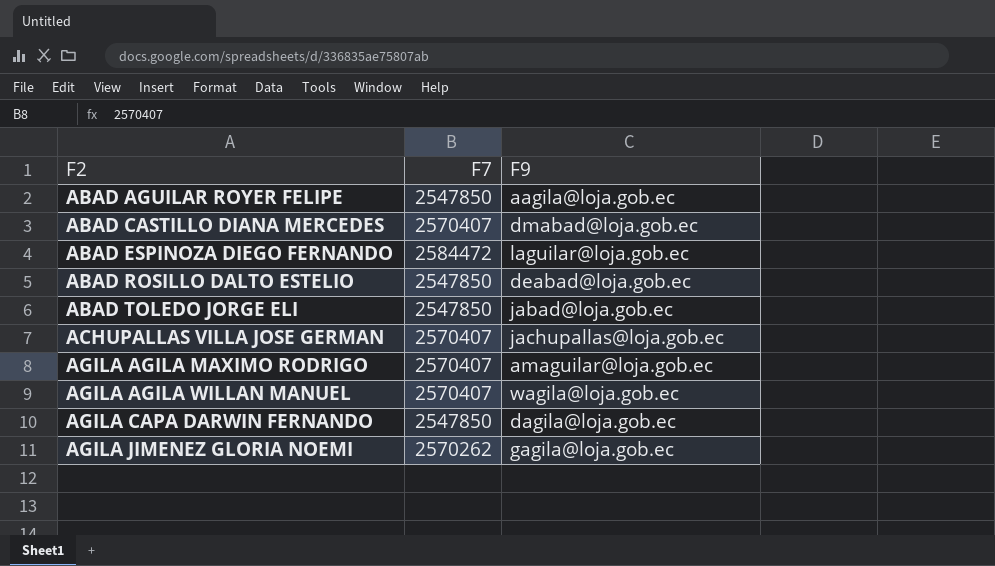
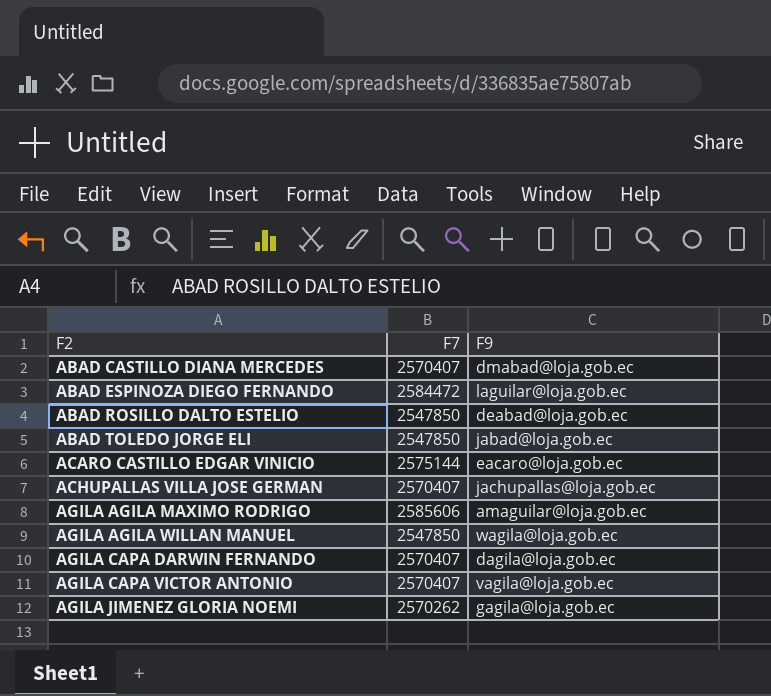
row ABAD AGUILAR ROYER FELIPE: 2547850 | aagila@loja.gob.ec -> none
row ACARO CASTILLO EDGAR VINICIO: none -> 2575144 | eacaro@loja.gob.ec
AGILA AGILA MAXIMO RODRIGO | F7: 2570407 -> 2585606
AGILA AGILA WILLAN MANUEL | F7: 2570407 -> 2547850
AGILA CAPA DARWIN FERNANDO | F7: 2547850 -> 2570407
row AGILA CAPA VICTOR ANTONIO: none -> 2570407 | vagila@loja.gob.ec

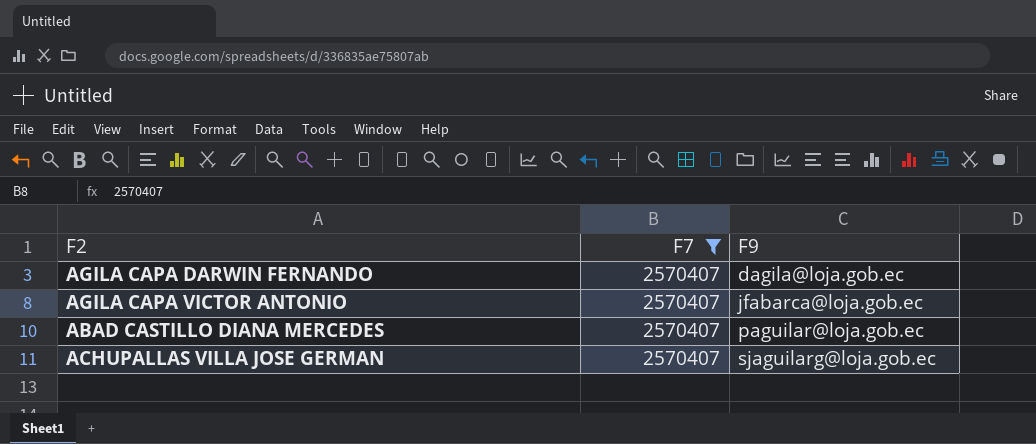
filter: none -> F7 = 2570407
row order: F2 ascending -> F9 ascending
AGILA CAPA VICTOR ANTONIO | F9: vagila@loja.gob.ec -> jfabarca@loja.gob.ec
ABAD CASTILLO DIANA MERCEDES | F9: dmabad@loja.gob.ec -> paguilar@loja.gob.ec
ACHUPALLAS VILLA JOSE GERMAN | F9: jachupallas@loja.gob.ec -> sjaguilarg@loja.gob.ec

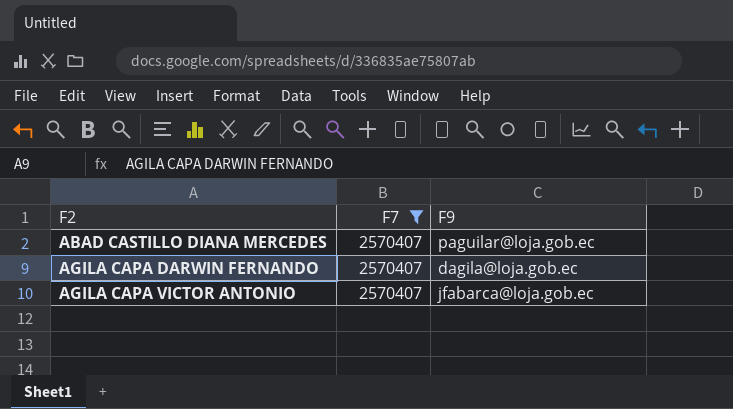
row order: F9 ascending -> F2 ascending
row ACHUPALLAS VILLA JOSE GERMAN: 2570407 | sjaguilarg@loja.gob.ec -> none

